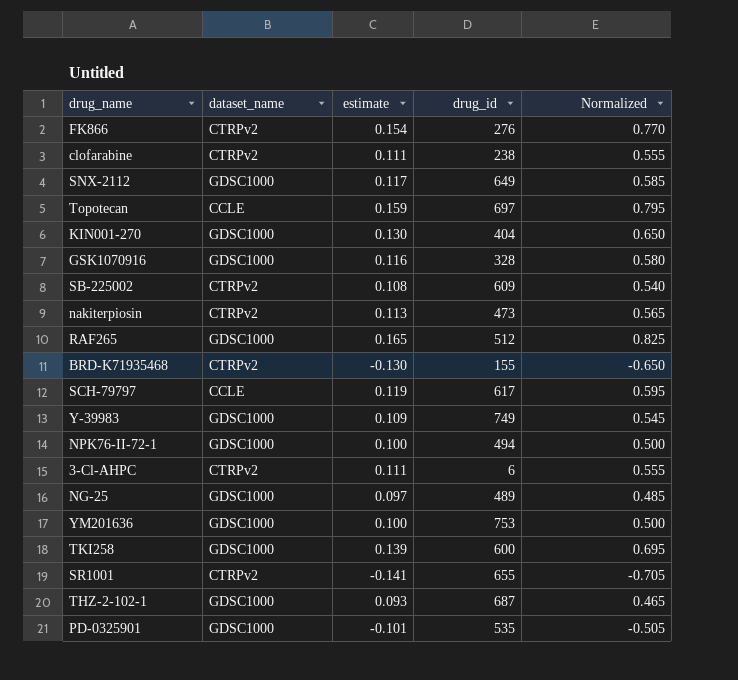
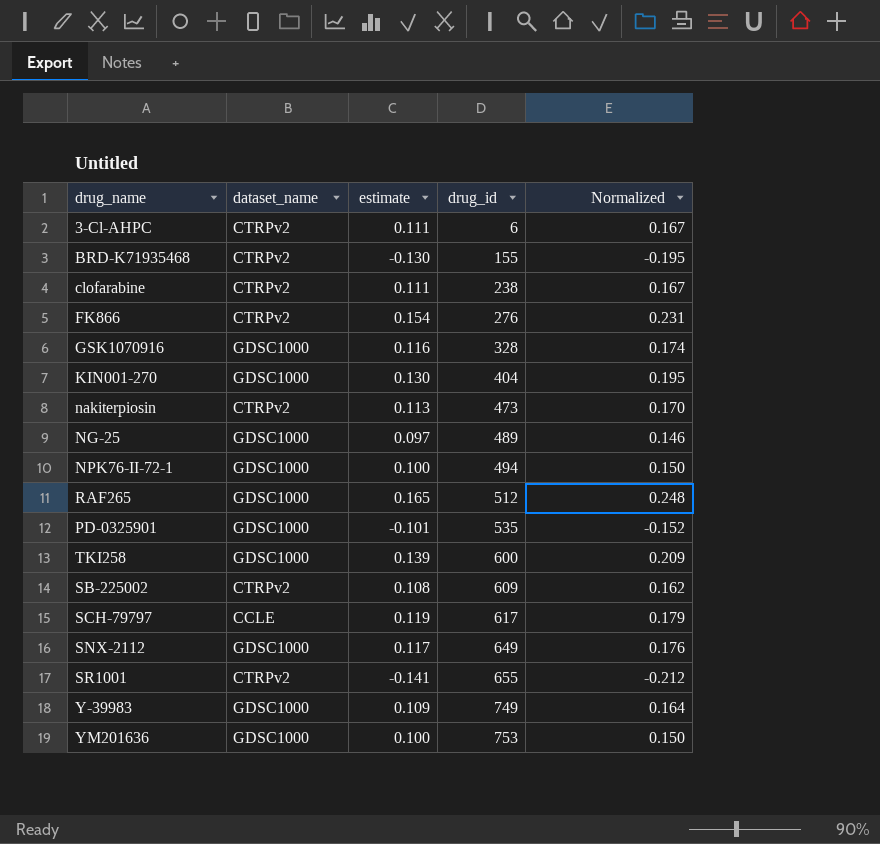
row order: none -> drug_id ascending
column Normalized | formula: [estimate] * 5 -> [estimate] * 1.5
row Topotecan: CCLE | 0.159 | 697 | 0.795 -> none
row THZ-2-102-1: GDSC1000 | 0.093 | 687 | 0.465 -> none

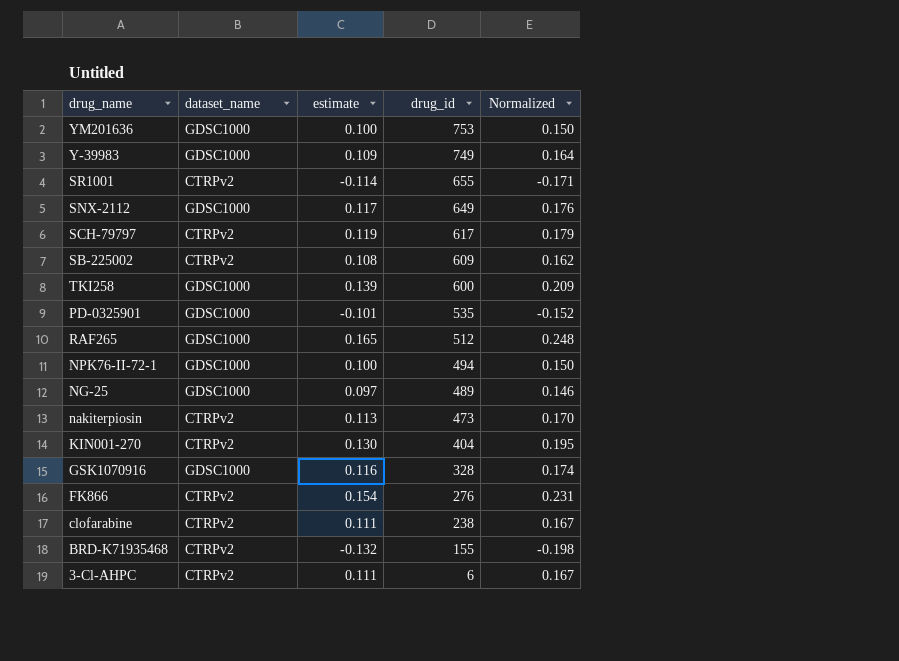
row order: drug_id ascending -> drug_id descending
SR1001 | estimate: -0.141 -> -0.114
SR1001 | Normalized: -0.212 -> -0.171
SCH-79797 | dataset_name: CCLE -> CTRPv2
KIN001-270 | dataset_name: GDSC1000 -> CTRPv2
BRD-K71935468 | estimate: -0.130 -> -0.132
BRD-K71935468 | Normalized: -0.195 -> -0.198

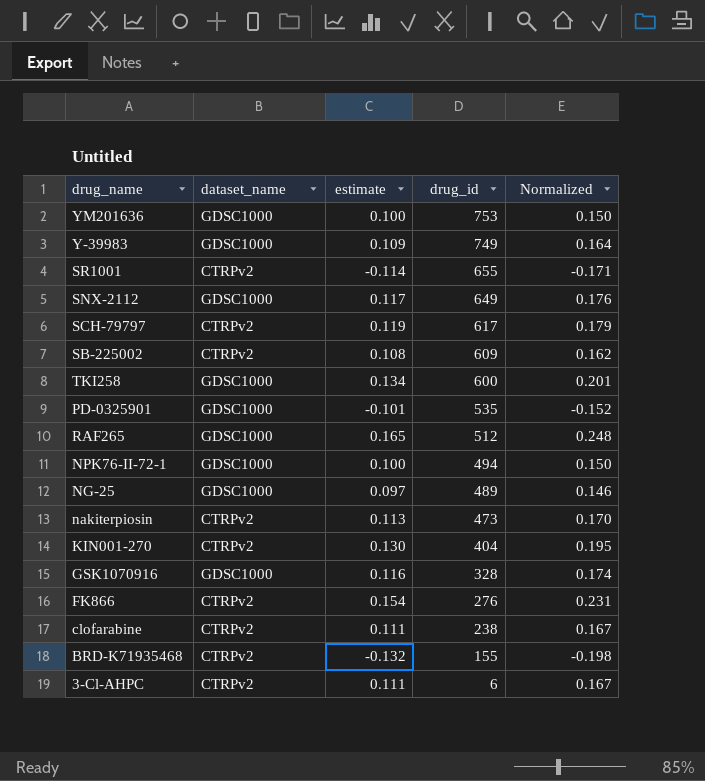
TKI258 | estimate: 0.139 -> 0.134
TKI258 | Normalized: 0.209 -> 0.201

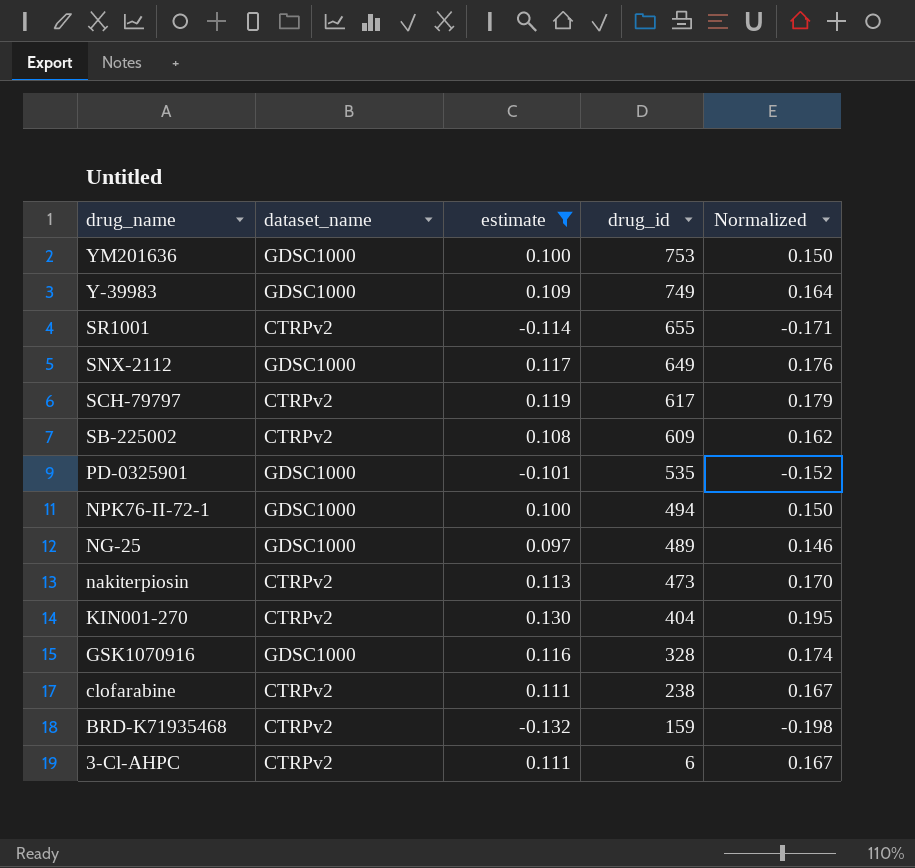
filter: none -> estimate <= 0.130
BRD-K71935468 | drug_id: 155 -> 159

